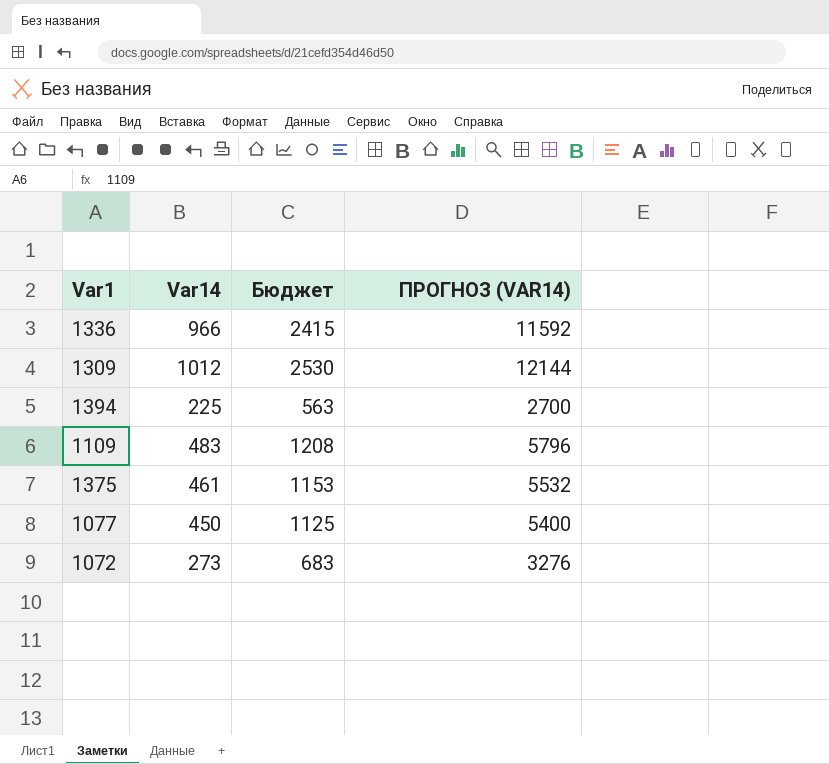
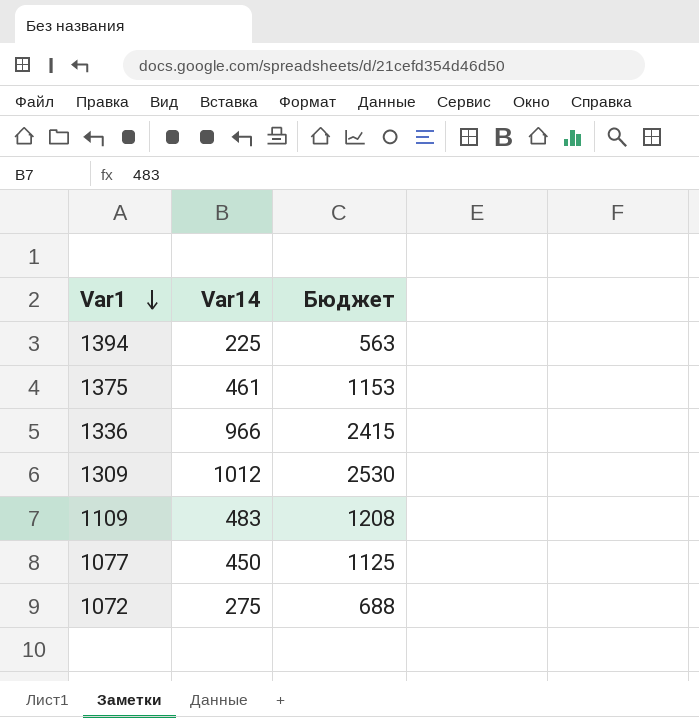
row order: none -> Var1 descending
column ПРОГНОЗ (VAR14) | formula: [Var14] * 12 -> none
1072 | Var14: 273 -> 275
1072 | Бюджет: 683 -> 688

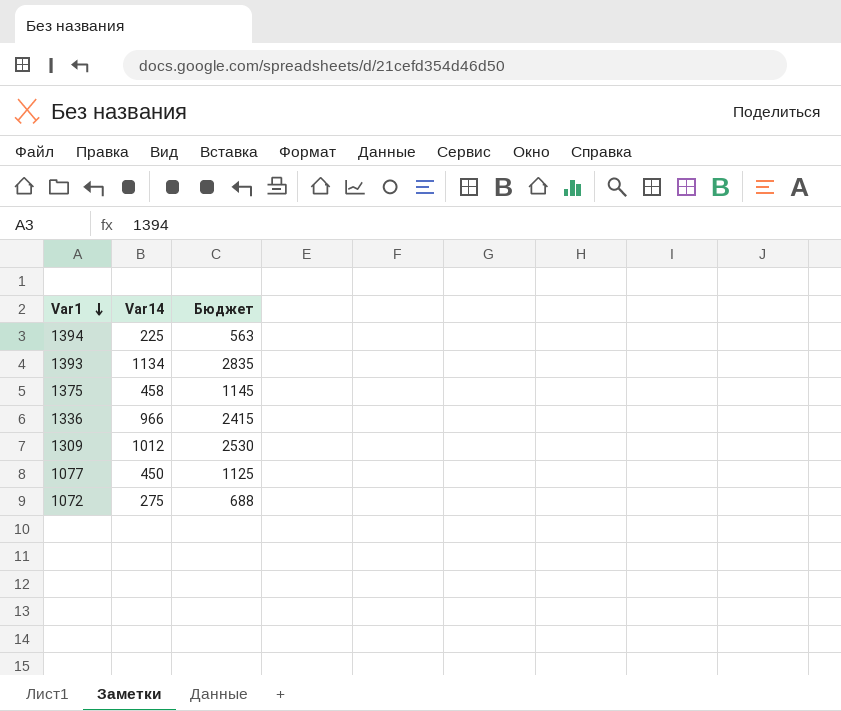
row 1109: 483 | 1208 -> none
row 1393: none -> 1134 | 2835
1375 | Var14: 461 -> 458
1375 | Бюджет: 1153 -> 1145

